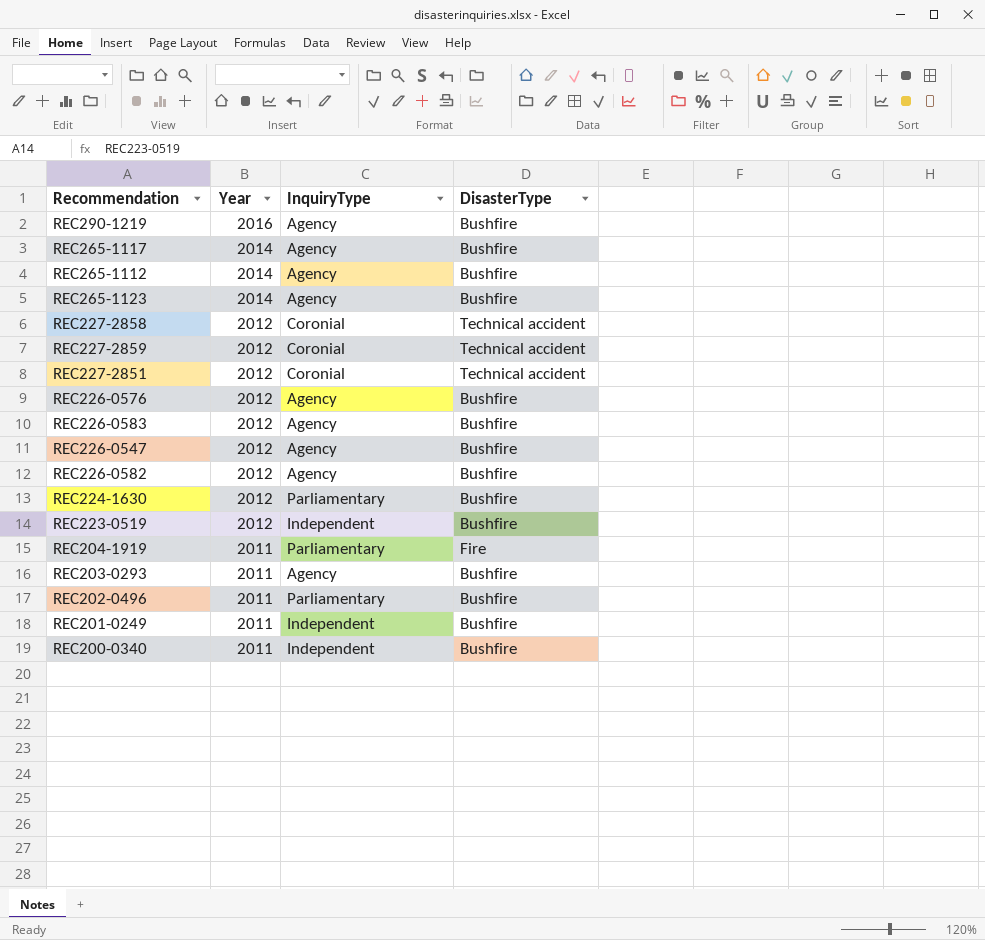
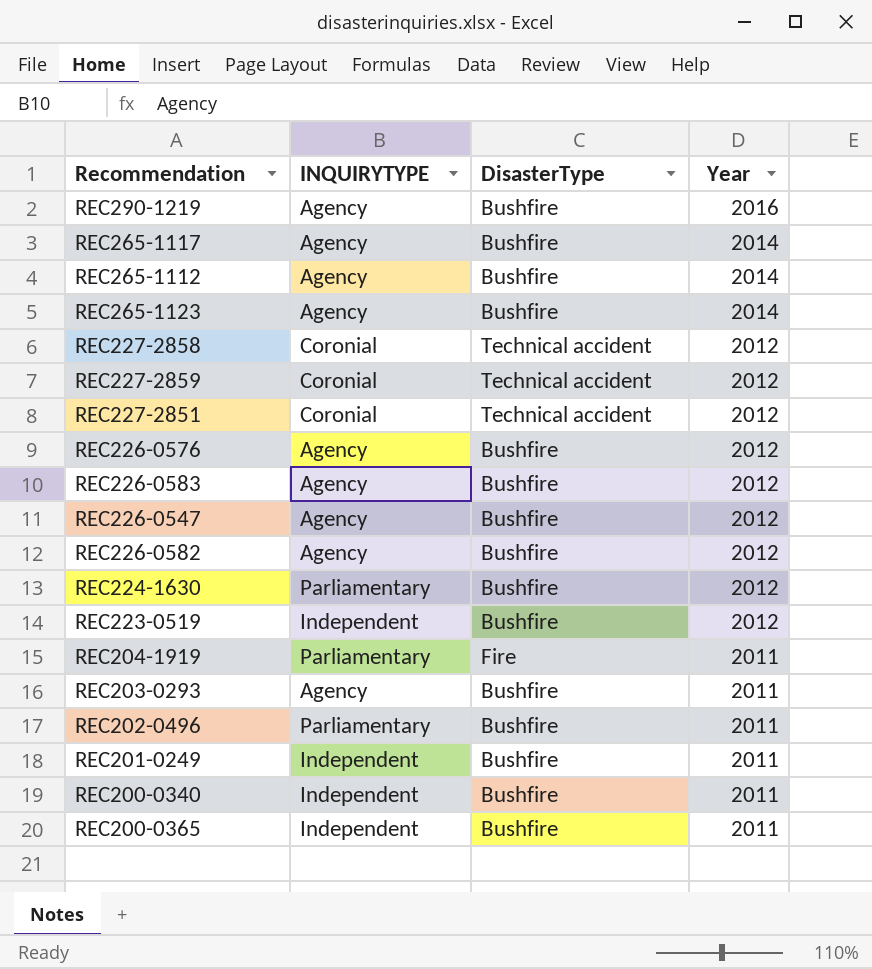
column name: InquiryType -> INQUIRYTYPE
column Year | position: 2 -> 4
row REC200-0365: none -> Independent | Bushfire | 2011

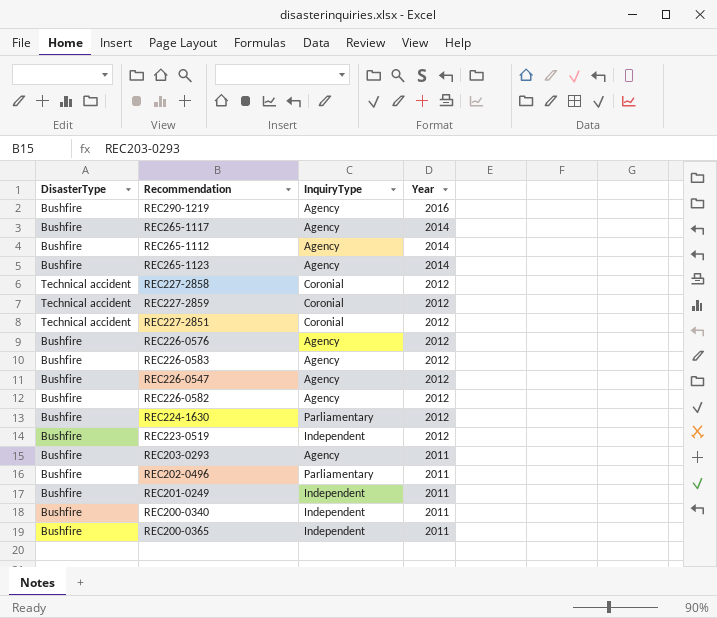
column DisasterType | position: 3 -> 1
column name: INQUIRYTYPE -> InquiryType
row REC204-1919: Parliamentary | Fire | 2011 -> none

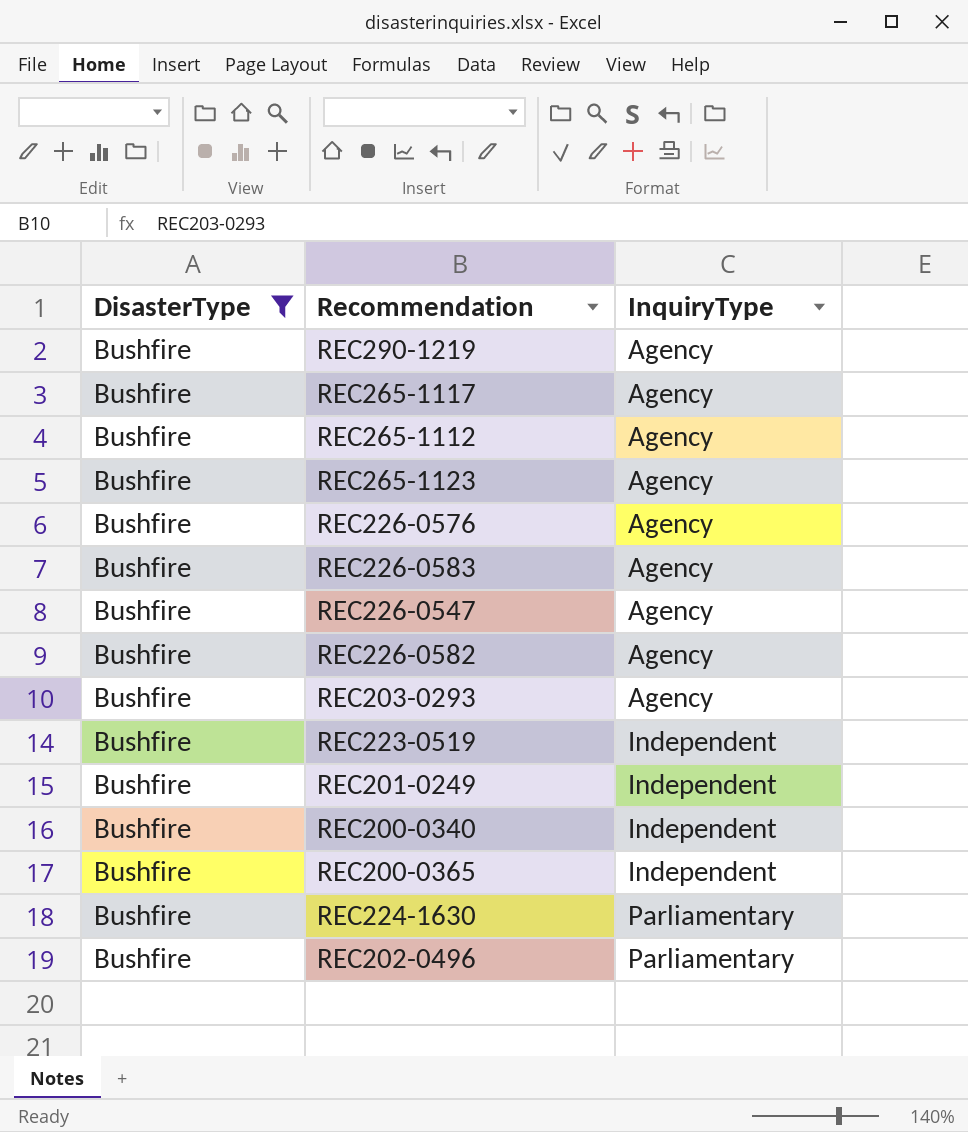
filter: none -> DisasterType = Bushfire
row order: Year descending -> InquiryType ascending
column Year | position: 4 -> none

